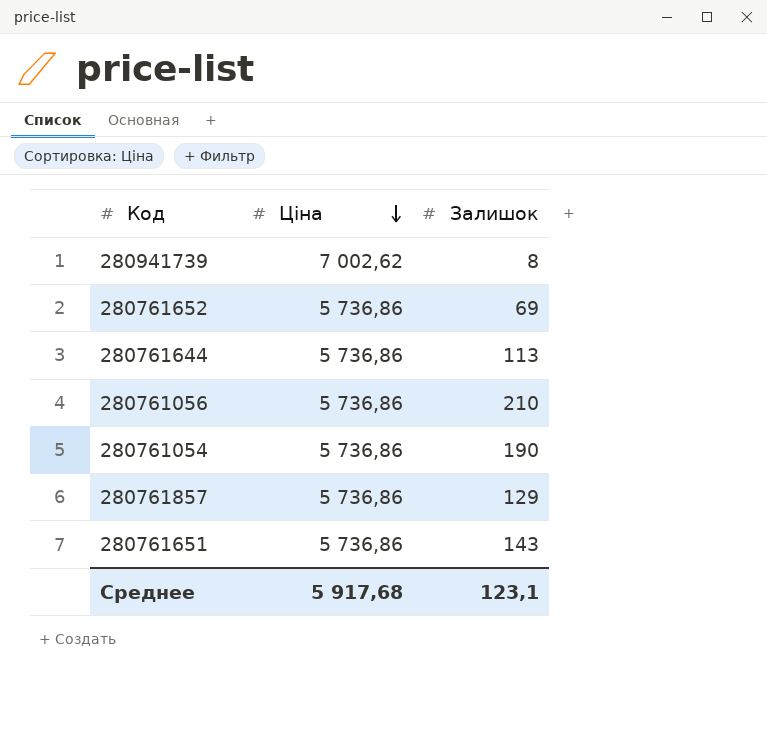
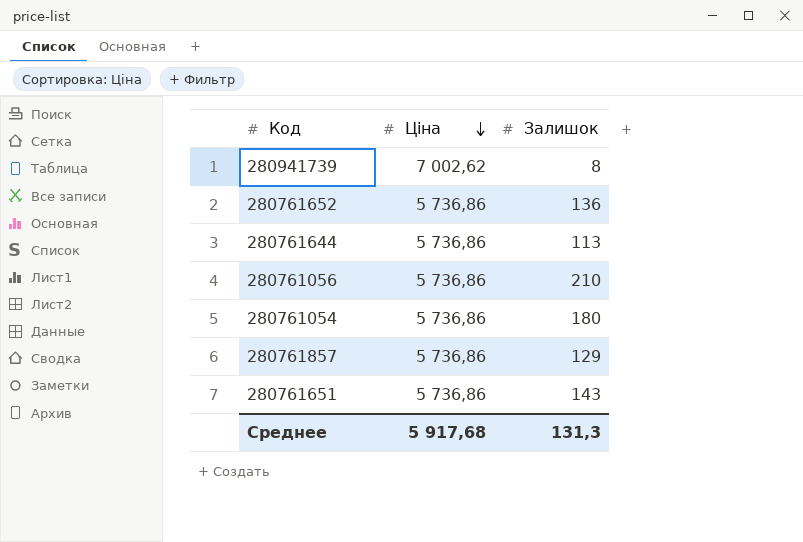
280761652 | Залишок: 69 -> 136
280761054 | Залишок: 190 -> 180
Среднее | Залишок: 123,1 -> 131,3

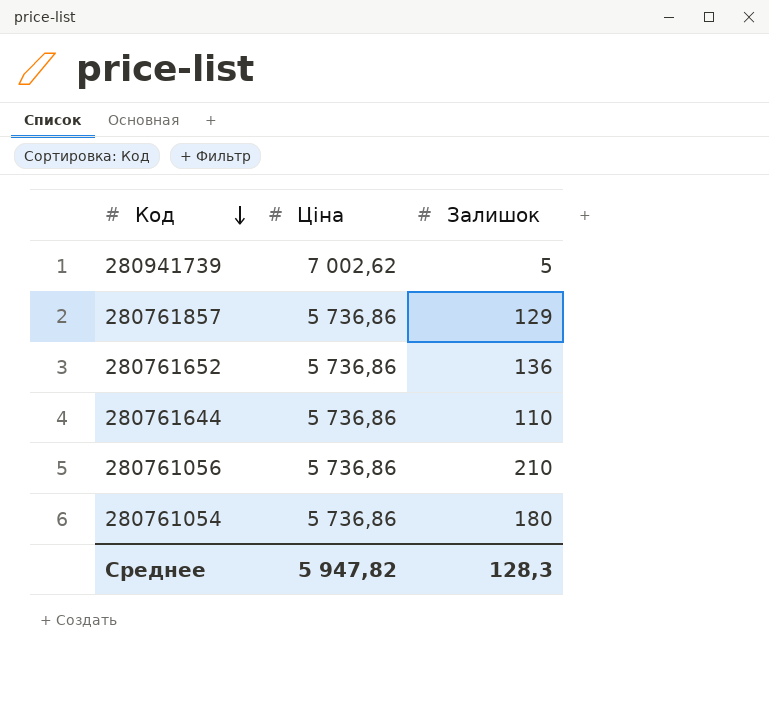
row order: Ціна descending -> Код descending
row 280761651: 5 736,86 | 143 -> none
280941739 | Залишок: 8 -> 5
280761644 | Залишок: 113 -> 110
Среднее | Ціна: 5 917,68 -> 5 947,82
Среднее | Залишок: 131,3 -> 128,3

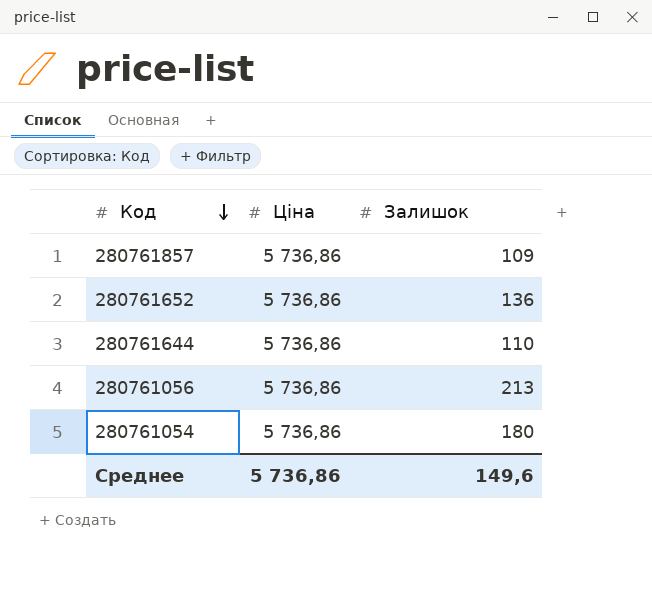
row 280941739: 7 002,62 | 5 -> none
280761857 | Залишок: 129 -> 109
280761056 | Залишок: 210 -> 213
Среднее | Ціна: 5 947,82 -> 5 736,86
Среднее | Залишок: 128,3 -> 149,6

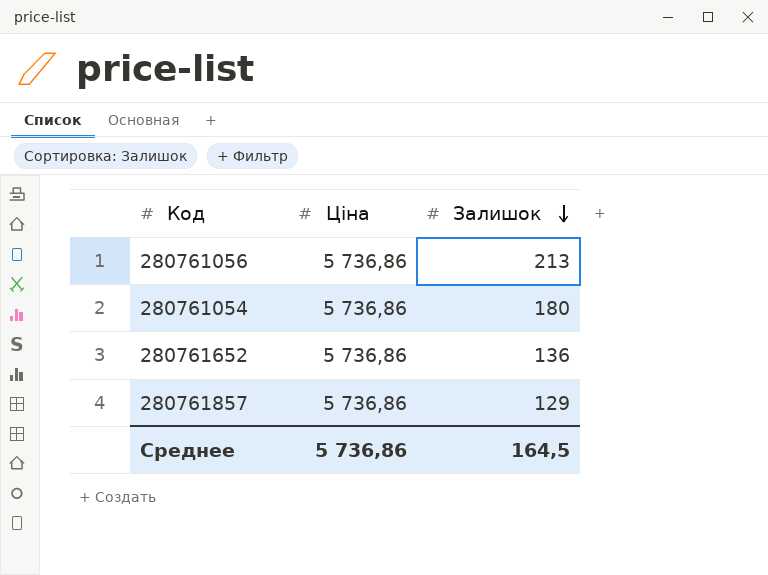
row order: Код descending -> Залишок descending
row 280761644: 5 736,86 | 110 -> none
280761857 | Залишок: 109 -> 129
Среднее | Залишок: 149,6 -> 164,5

